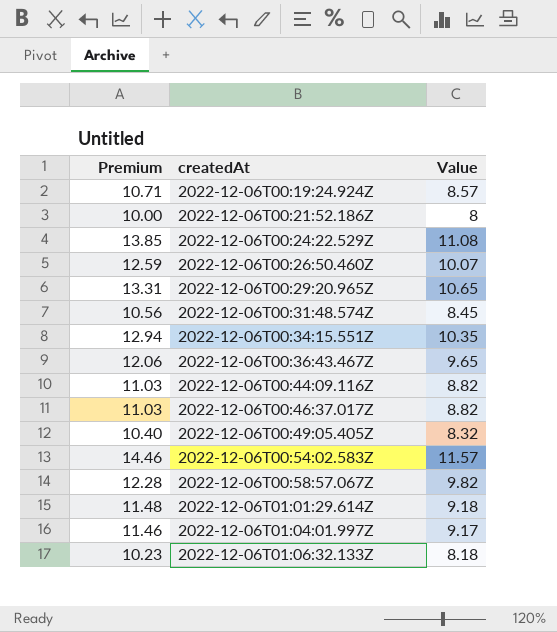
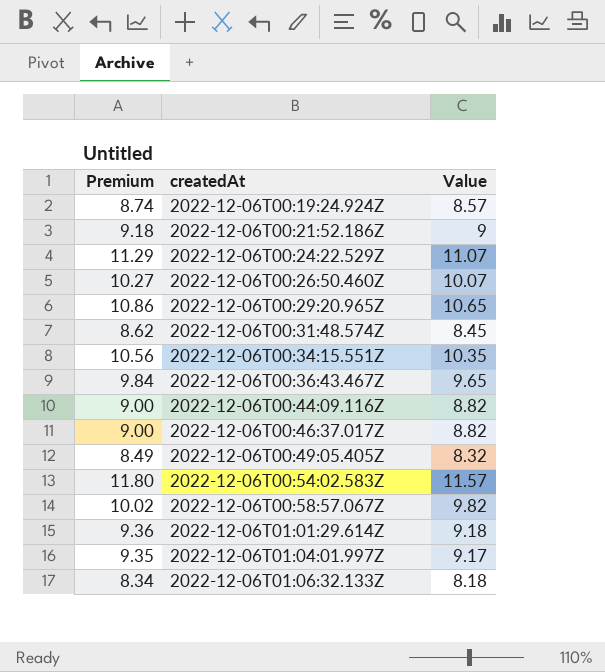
column Premium | formula: [Value] * 1.25 -> [Value] * 1.02
2022-12-06T00:21:52.186Z | Value: 8 -> 9
2022-12-06T00:24:22.529Z | Value: 11.08 -> 11.07

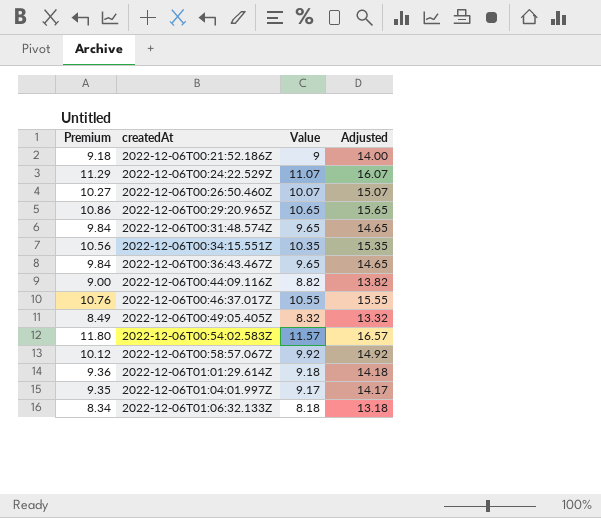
column Adjusted | formula: none -> [Value] + 5
row 2022-12-06T00:19:24.924Z: 8.74 | 8.57 -> none
2022-12-06T00:31:48.574Z | Premium: 8.62 -> 9.84
2022-12-06T00:31:48.574Z | Value: 8.45 -> 9.65
2022-12-06T00:46:37.017Z | Premium: 9.00 -> 10.76
2022-12-06T00:46:37.017Z | Value: 8.82 -> 10.55
2022-12-06T00:58:57.067Z | Premium: 10.02 -> 10.12
2022-12-06T00:58:57.067Z | Value: 9.82 -> 9.92

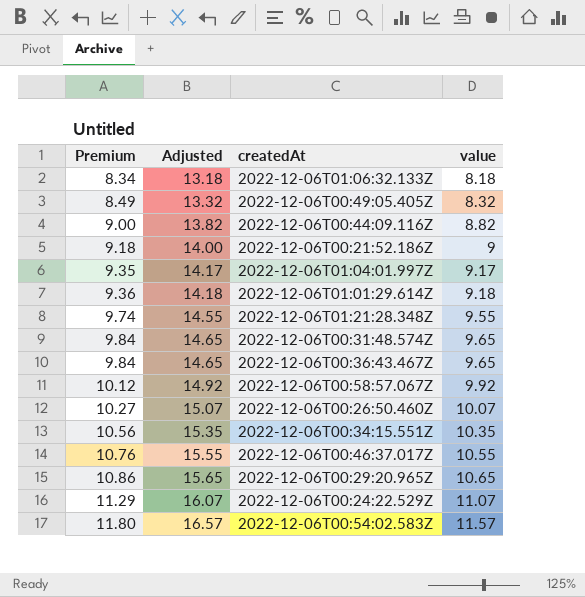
row order: createdAt ascending -> Premium ascending
column Adjusted | position: 4 -> 2
column name: Value -> value
row 2022-12-06T01:21:28.348Z: none -> 9.74 | 14.55 | 9.55

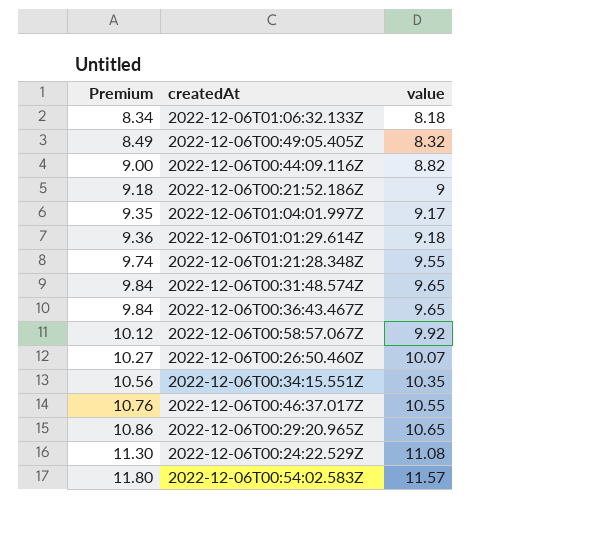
column Adjusted | formula: [value] + 5 -> none
2022-12-06T00:24:22.529Z | Premium: 11.29 -> 11.30
2022-12-06T00:24:22.529Z | value: 11.07 -> 11.08

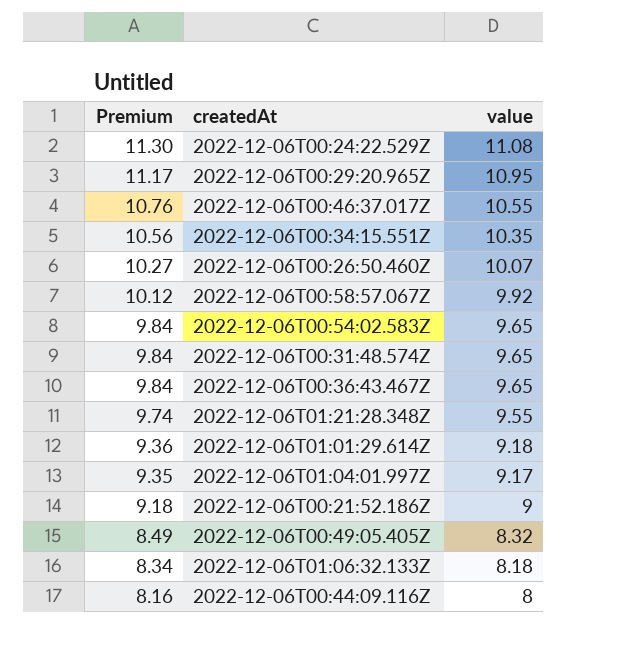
row order: Premium ascending -> Premium descending
2022-12-06T00:29:20.965Z | Premium: 10.86 -> 11.17
2022-12-06T00:29:20.965Z | value: 10.65 -> 10.95
2022-12-06T00:54:02.583Z | Premium: 11.80 -> 9.84
2022-12-06T00:54:02.583Z | value: 11.57 -> 9.65
2022-12-06T00:44:09.116Z | Premium: 9.00 -> 8.16
2022-12-06T00:44:09.116Z | value: 8.82 -> 8

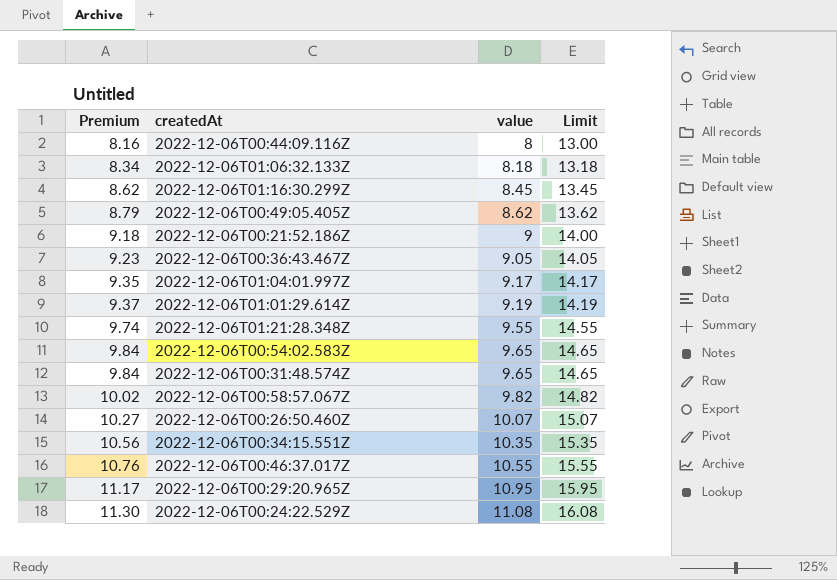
row order: Premium descending -> Premium ascending
column Limit | formula: none -> [value] + 5
row 2022-12-06T01:16:30.299Z: none -> 8.62 | 8.45 | 13.45
2022-12-06T00:49:05.405Z | Premium: 8.49 -> 8.79
2022-12-06T00:49:05.405Z | value: 8.32 -> 8.62
2022-12-06T00:36:43.467Z | Premium: 9.84 -> 9.23
2022-12-06T00:36:43.467Z | value: 9.65 -> 9.05
2022-12-06T01:01:29.614Z | Premium: 9.36 -> 9.37
2022-12-06T01:01:29.614Z | value: 9.18 -> 9.19
2022-12-06T00:58:57.067Z | Premium: 10.12 -> 10.02
2022-12-06T00:58:57.067Z | value: 9.92 -> 9.82

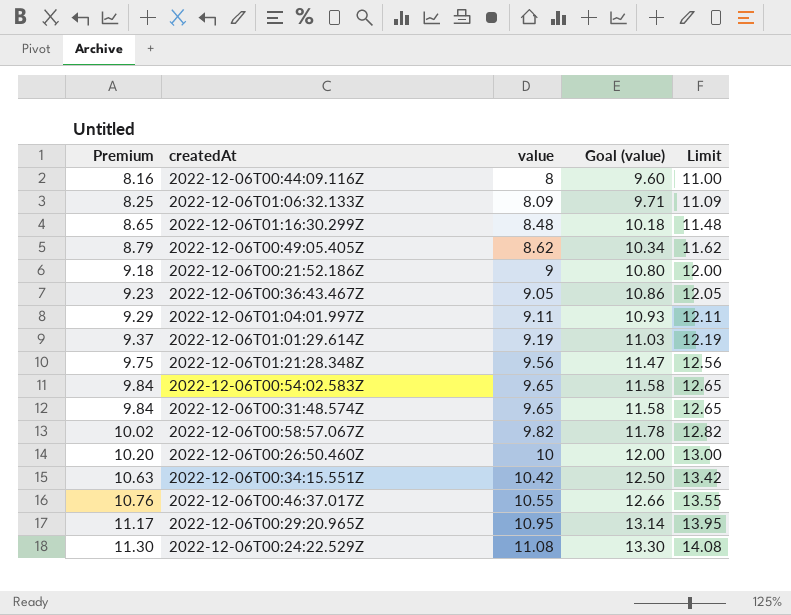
column Goal (value) | formula: none -> [value] * 1.2
column Limit | formula: [value] + 5 -> [value] + 3
2022-12-06T01:06:32.133Z | Premium: 8.34 -> 8.25
2022-12-06T01:06:32.133Z | value: 8.18 -> 8.09
2022-12-06T01:16:30.299Z | Premium: 8.62 -> 8.65
2022-12-06T01:16:30.299Z | value: 8.45 -> 8.48
2022-12-06T01:04:01.997Z | Premium: 9.35 -> 9.29
2022-12-06T01:04:01.997Z | value: 9.17 -> 9.11
2022-12-06T01:21:28.348Z | Premium: 9.74 -> 9.75
2022-12-06T01:21:28.348Z | value: 9.55 -> 9.56
2022-12-06T00:26:50.460Z | Premium: 10.27 -> 10.20
2022-12-06T00:26:50.460Z | value: 10.07 -> 10
2022-12-06T00:34:15.551Z | Premium: 10.56 -> 10.63
2022-12-06T00:34:15.551Z | value: 10.35 -> 10.42

